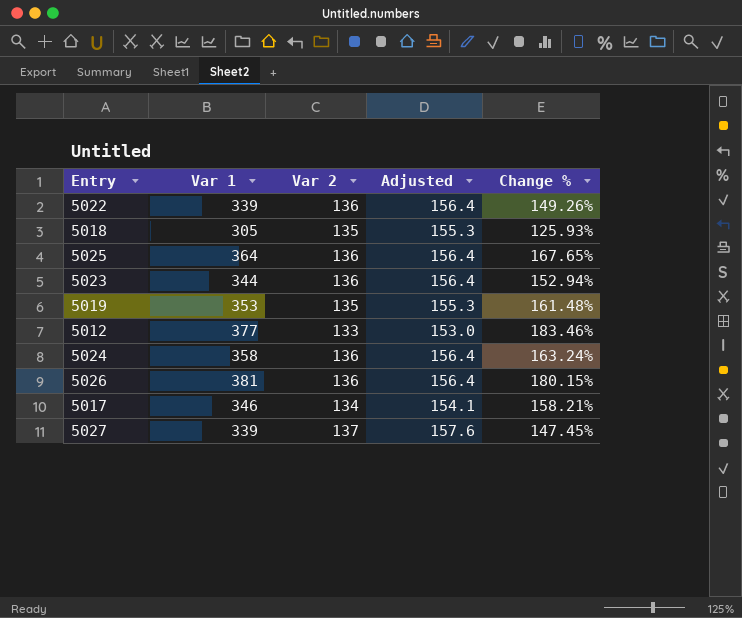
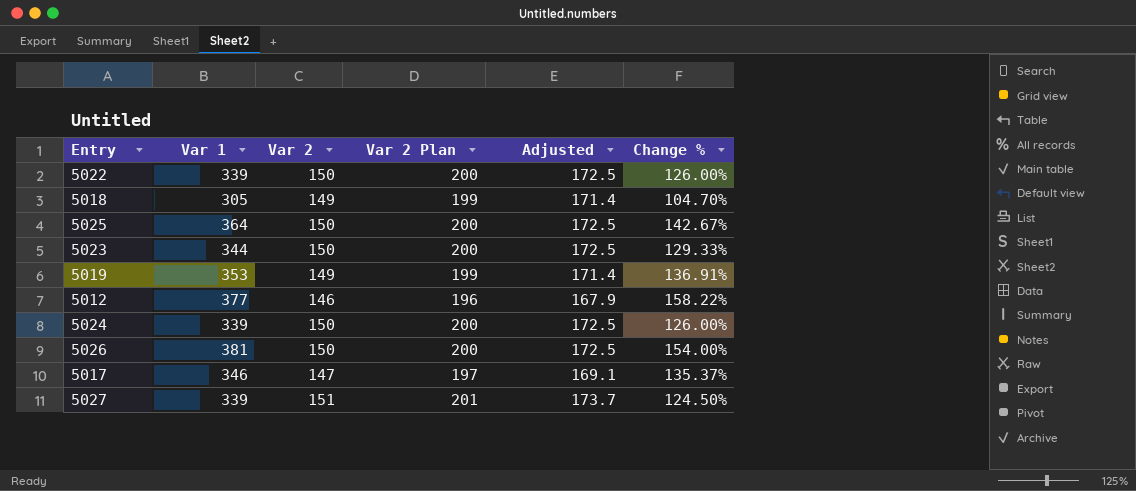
column Var 2 Plan | formula: none -> [Var 2] + 50
5022 | Var 2: 136 -> 150
5022 | Adjusted: 156.4 -> 172.5
5022 | Change %: 149.26% -> 126.00%
5018 | Var 2: 135 -> 149
5018 | Adjusted: 155.3 -> 171.4
5018 | Change %: 125.93% -> 104.70%
5025 | Var 2: 136 -> 150
5025 | Adjusted: 156.4 -> 172.5
5025 | Change %: 167.65% -> 142.67%
5023 | Var 2: 136 -> 150
5023 | Adjusted: 156.4 -> 172.5
5023 | Change %: 152.94% -> 129.33%
5019 | Var 2: 135 -> 149
5019 | Adjusted: 155.3 -> 171.4
5019 | Change %: 161.48% -> 136.91%
5012 | Var 2: 133 -> 146
5012 | Adjusted: 153.0 -> 167.9
5012 | Change %: 183.46% -> 158.22%
5024 | Var 1: 358 -> 339
5024 | Var 2: 136 -> 150
5024 | Adjusted: 156.4 -> 172.5
5024 | Change %: 163.24% -> 126.00%
5026 | Var 2: 136 -> 150
5026 | Adjusted: 156.4 -> 172.5
5026 | Change %: 180.15% -> 154.00%
5017 | Var 2: 134 -> 147
5017 | Adjusted: 154.1 -> 169.1
5017 | Change %: 158.21% -> 135.37%
5027 | Var 2: 137 -> 151
5027 | Adjusted: 157.6 -> 173.7
5027 | Change %: 147.45% -> 124.50%

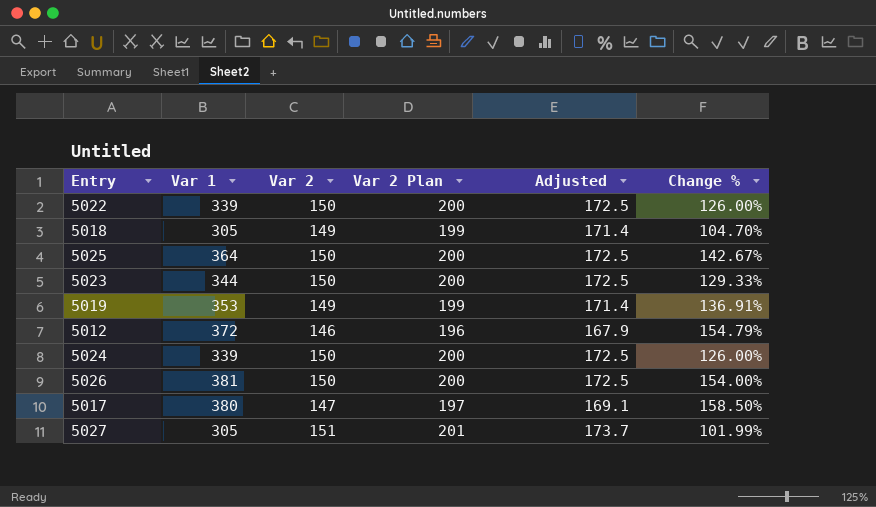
5012 | Var 1: 377 -> 372
5012 | Change %: 158.22% -> 154.79%
5017 | Var 1: 346 -> 380
5017 | Change %: 135.37% -> 158.50%
5027 | Var 1: 339 -> 305
5027 | Change %: 124.50% -> 101.99%

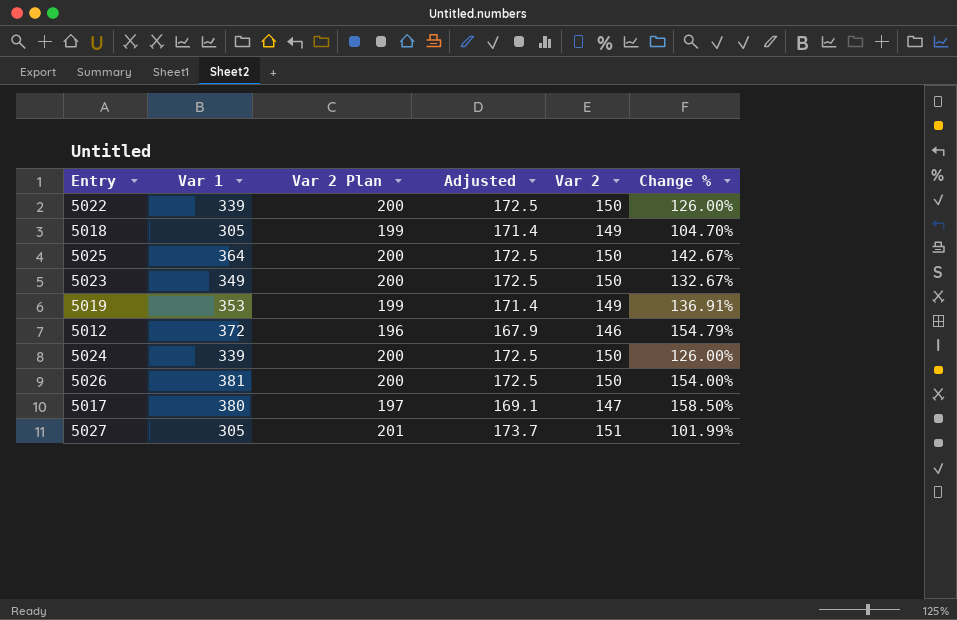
column Var 2 | position: 3 -> 5
5023 | Var 1: 344 -> 349
5023 | Change %: 129.33% -> 132.67%

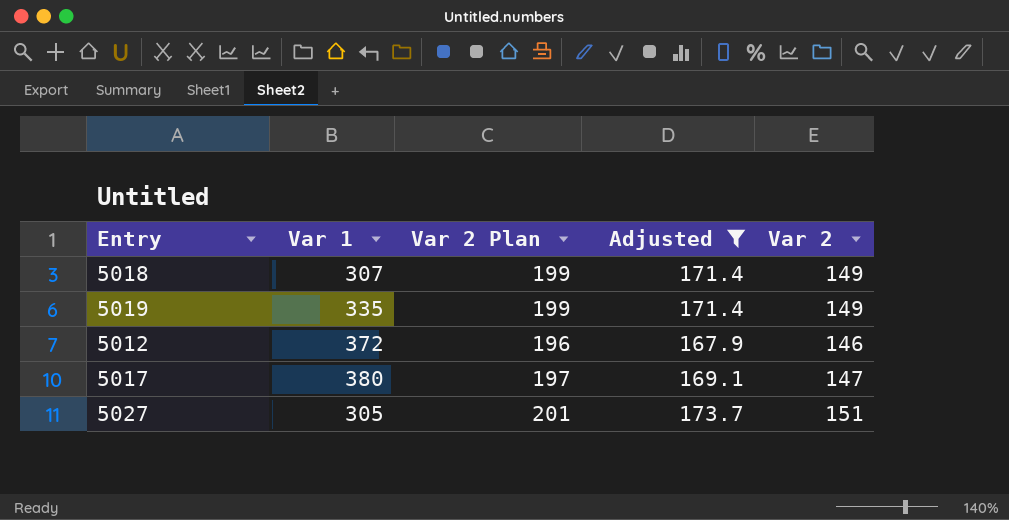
filter: none -> Adjusted != 172.5
column Change % | formula: ([Var 1] - [Var 2]) / [Var 2] -> none
5018 | Var 1: 305 -> 307
5019 | Var 1: 353 -> 335

